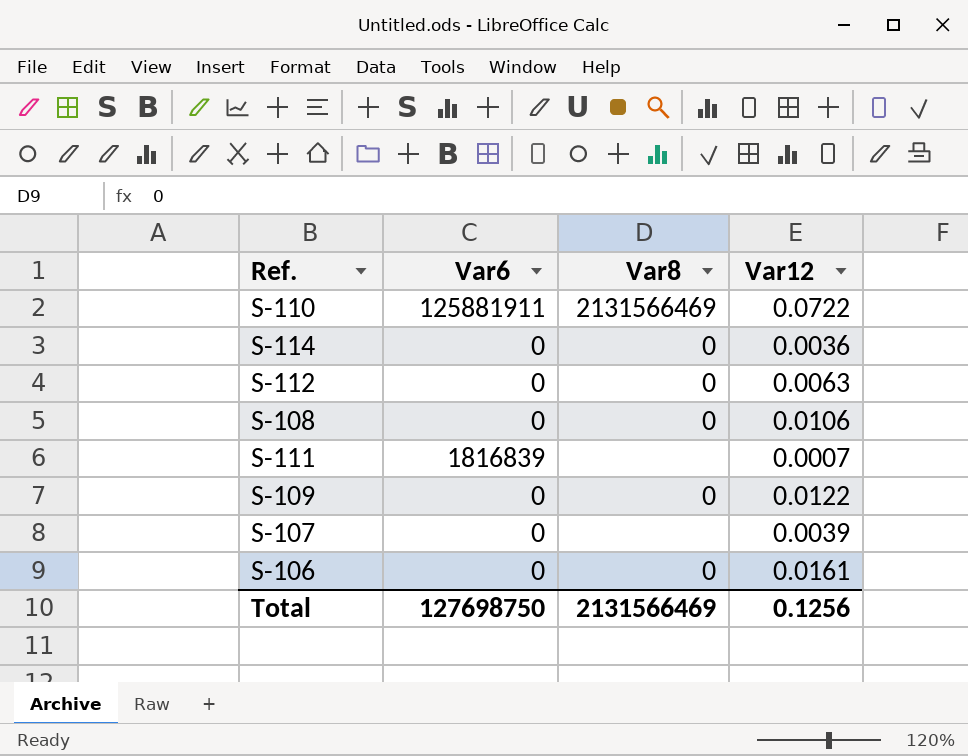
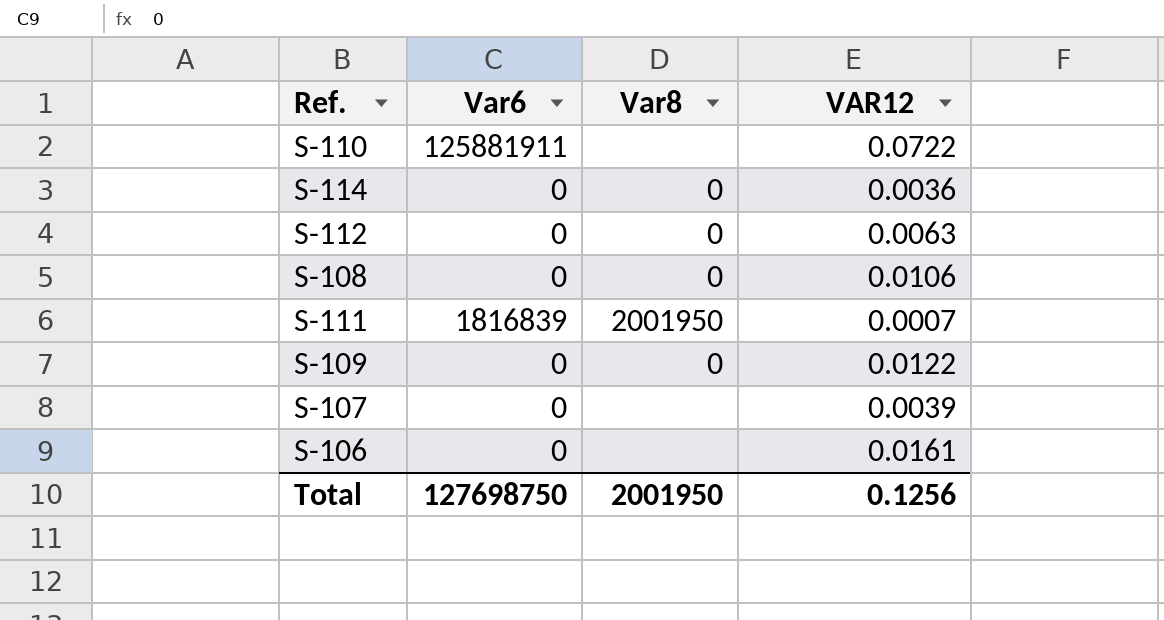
column name: Var12 -> VAR12
S-110 | Var8: 2131566469 -> none
S-111 | Var8: none -> 2001950
S-106 | Var8: 0 -> none
Total | Var8: 2131566469 -> 2001950

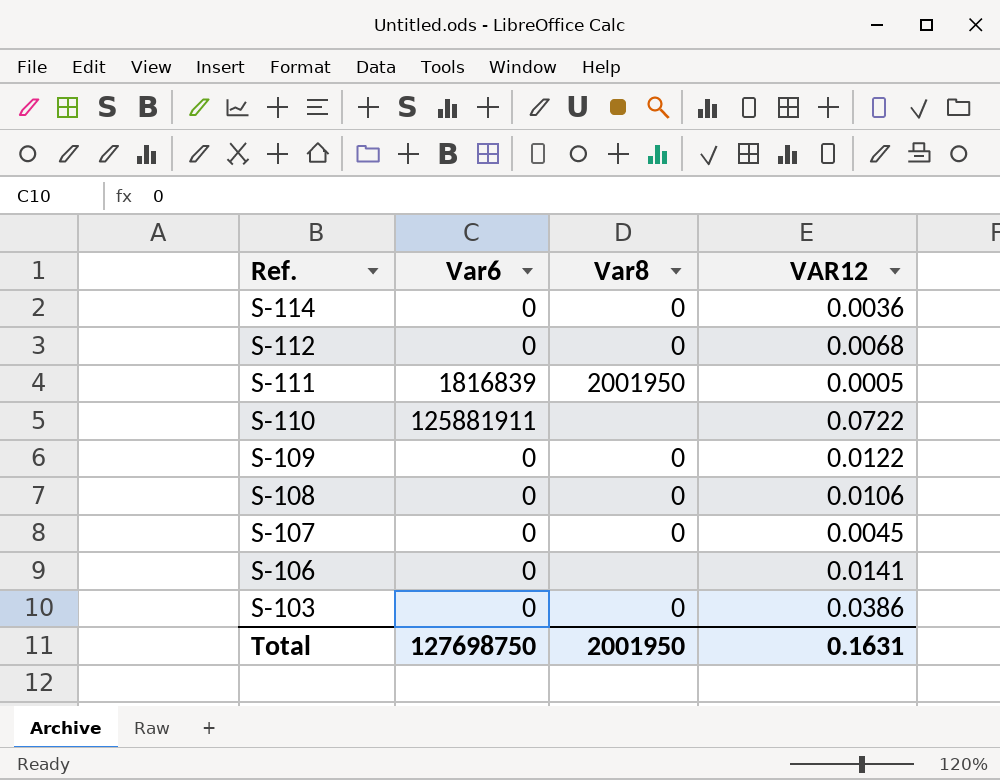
row order: none -> Ref. descending
S-112 | VAR12: 0.0063 -> 0.0068
S-111 | VAR12: 0.0007 -> 0.0005
S-107 | Var8: none -> 0
S-107 | VAR12: 0.0039 -> 0.0045
S-106 | VAR12: 0.0161 -> 0.0141
row S-103: none -> 0 | 0 | 0.0386
Total | VAR12: 0.1256 -> 0.1631

